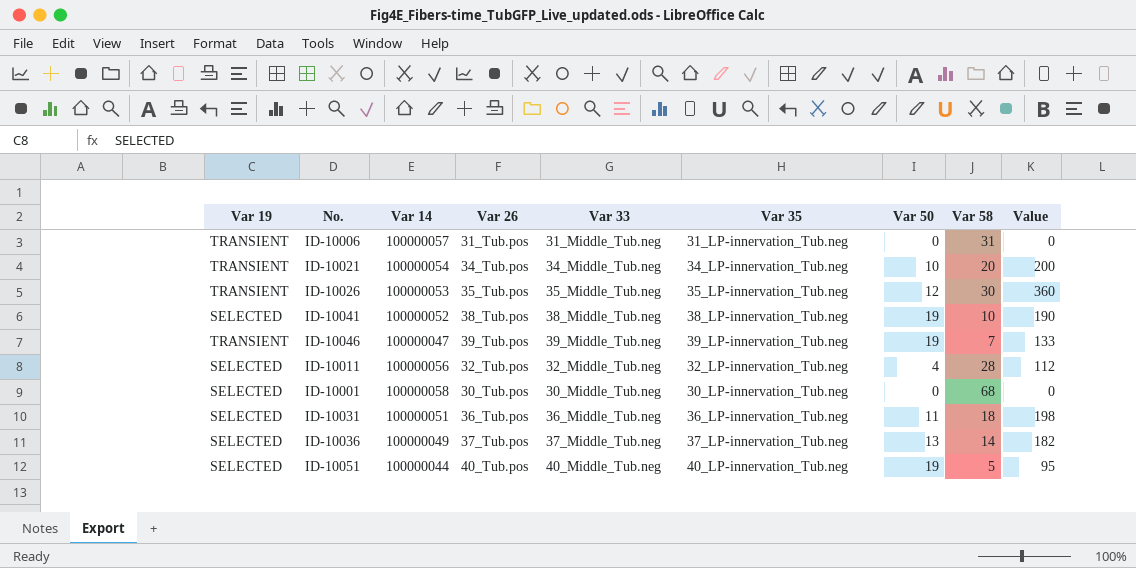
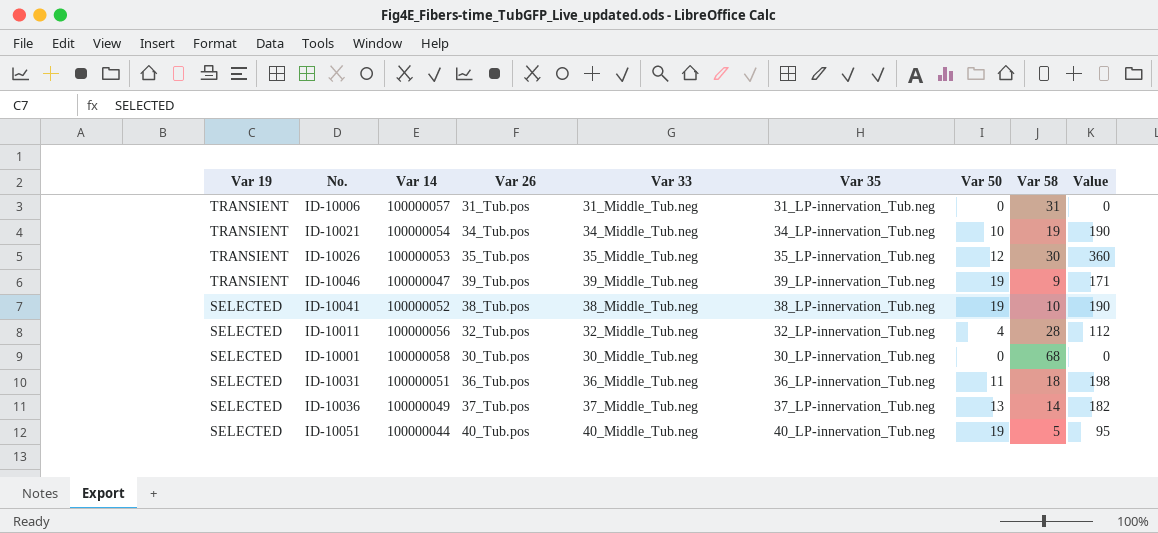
row order: none -> Var 19 descending
ID-10021 | Var 58: 20 -> 19
ID-10021 | Value: 200 -> 190
ID-10046 | Var 58: 7 -> 9
ID-10046 | Value: 133 -> 171

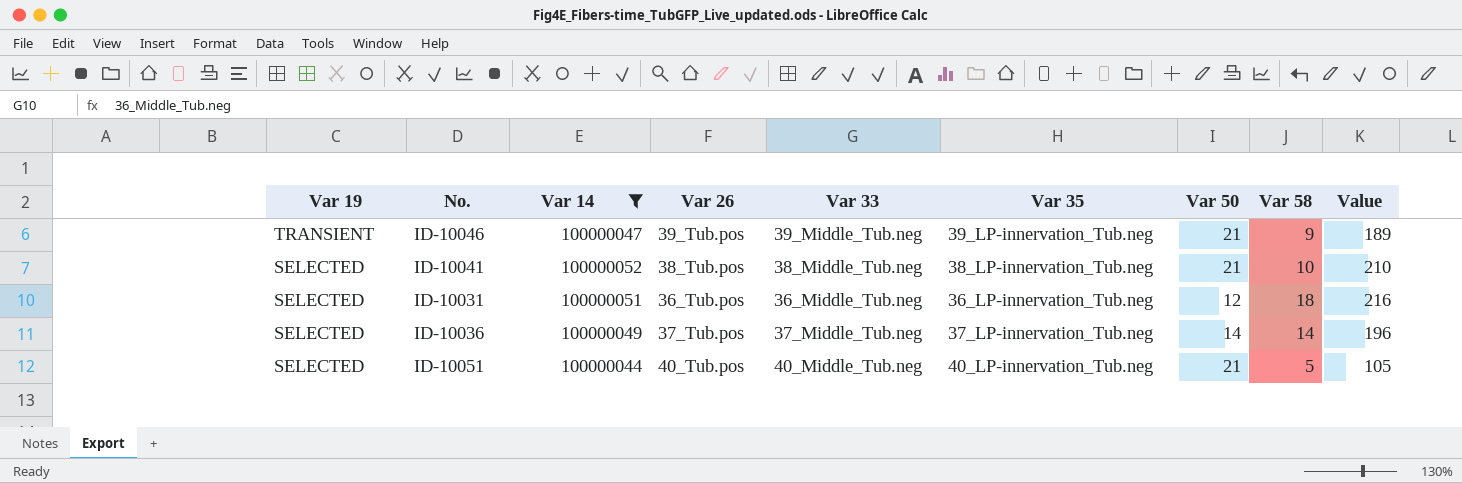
filter: none -> Var 14 <= 100000052
ID-10046 | Var 50: 19 -> 21
ID-10046 | Value: 171 -> 189
ID-10041 | Var 50: 19 -> 21
ID-10041 | Value: 190 -> 210
ID-10031 | Var 50: 11 -> 12
ID-10031 | Value: 198 -> 216
ID-10036 | Var 50: 13 -> 14
ID-10036 | Value: 182 -> 196
ID-10051 | Var 50: 19 -> 21
ID-10051 | Value: 95 -> 105

